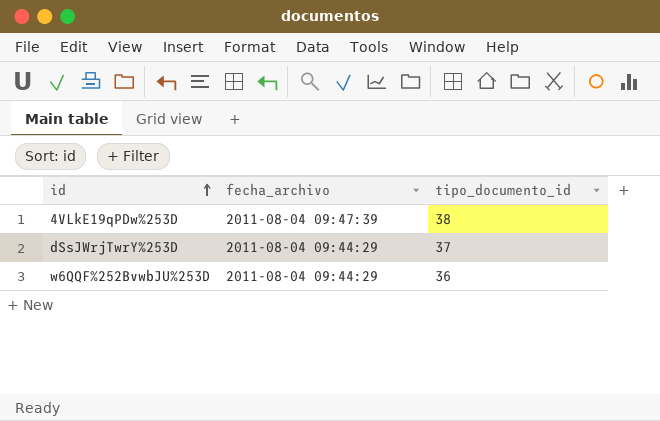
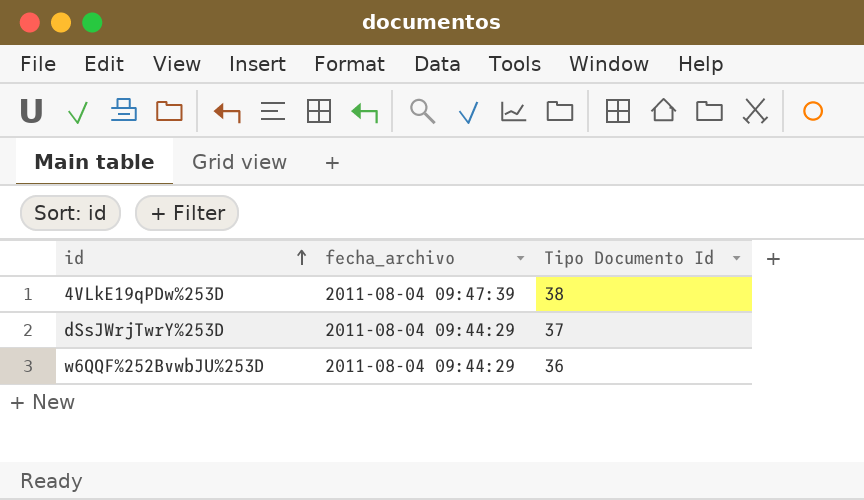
column name: tipo_documento_id -> Tipo Documento Id

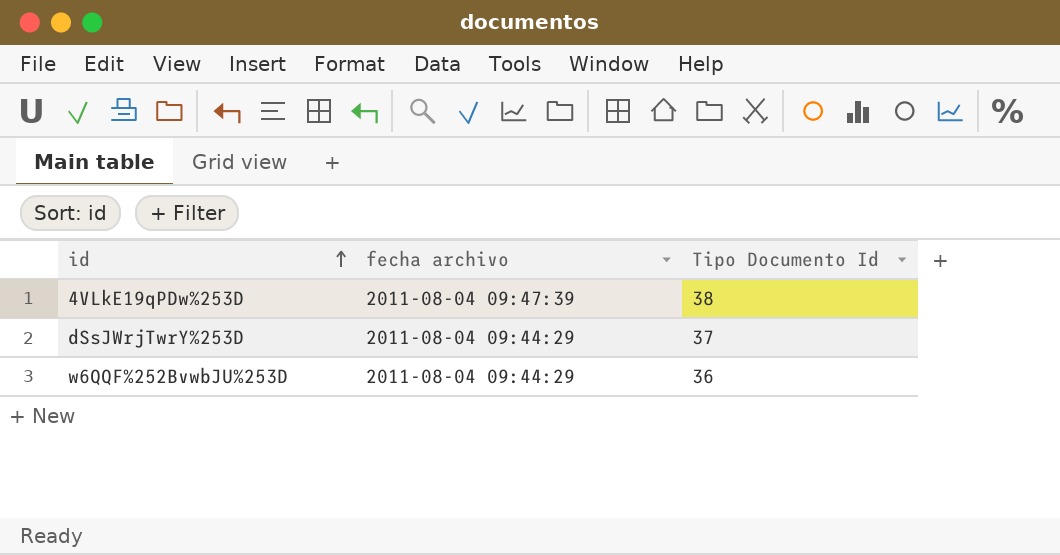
column name: fecha_archivo -> fecha archivo

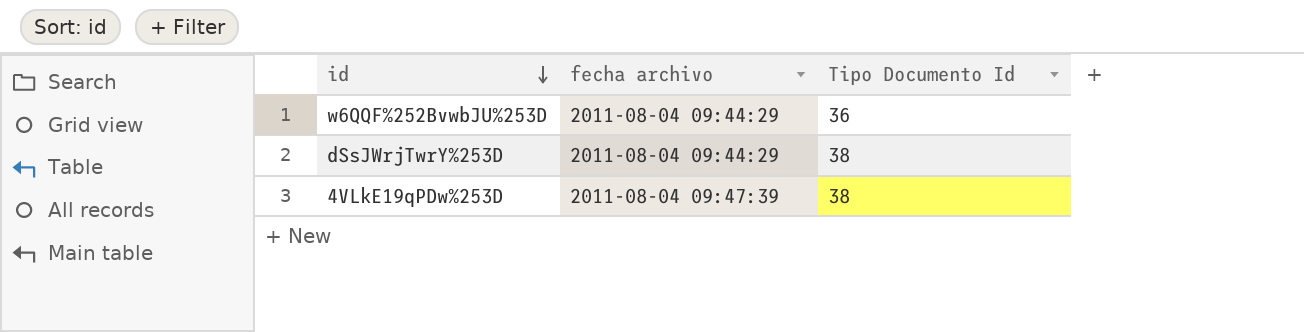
row order: id ascending -> id descending
dSsJWrjTwrY%253D | Tipo Documento Id: 37 -> 38

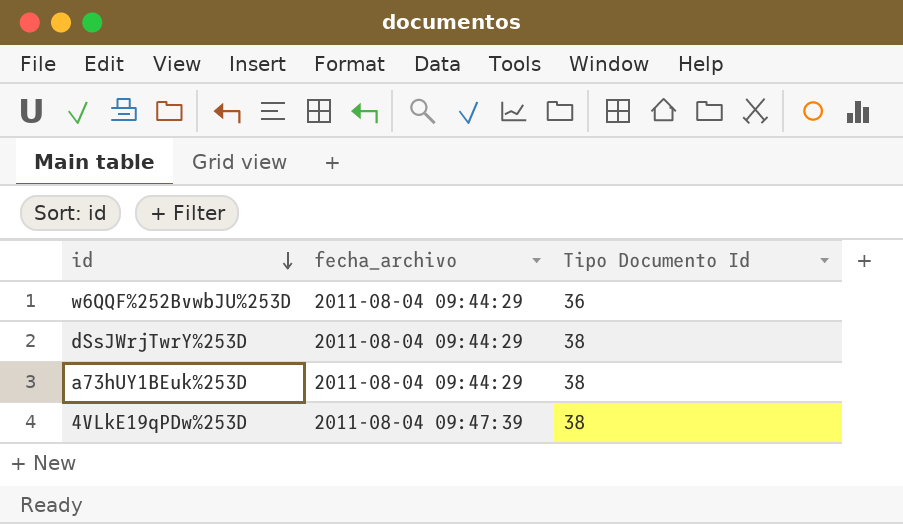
column name: fecha archivo -> fecha_archivo
row a73hUY1BEuk%253D: none -> 2011-08-04 09:44:29 | 38

